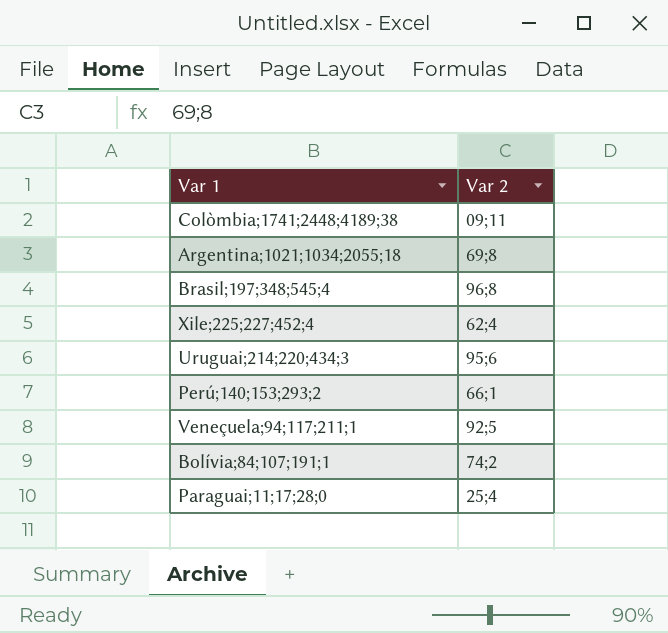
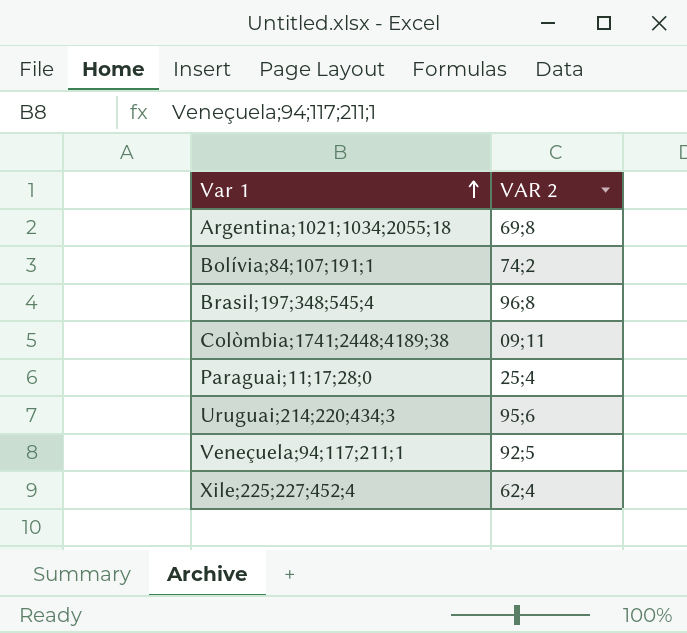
row order: none -> Var 1 ascending
column name: Var 2 -> VAR 2
row Perú;140;153;293;2: 66;1 -> none

